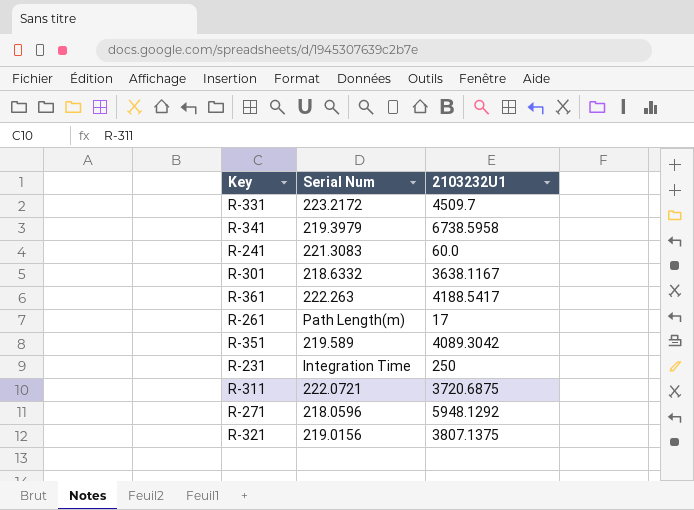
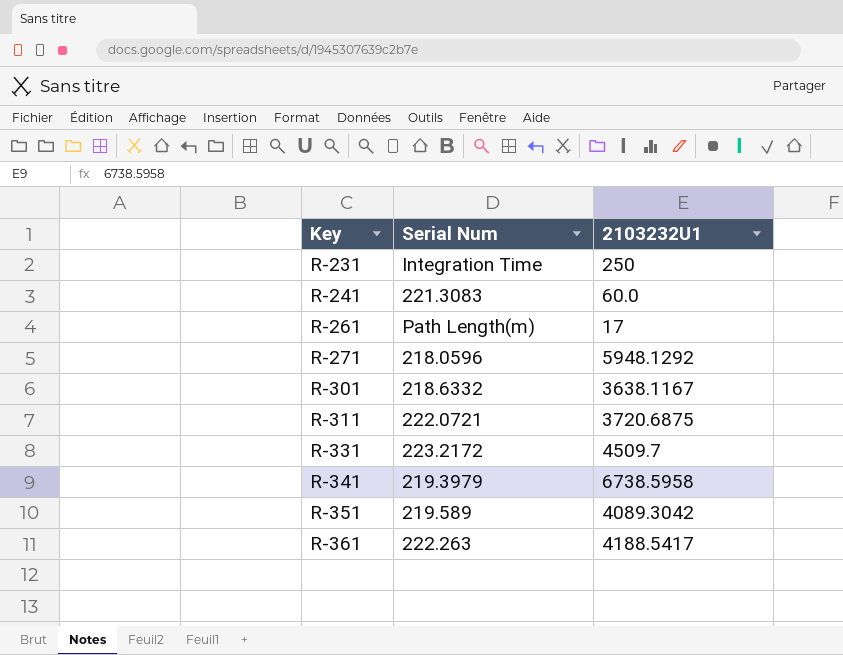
row order: none -> Key ascending
row R-321: 219.0156 | 3807.1375 -> none

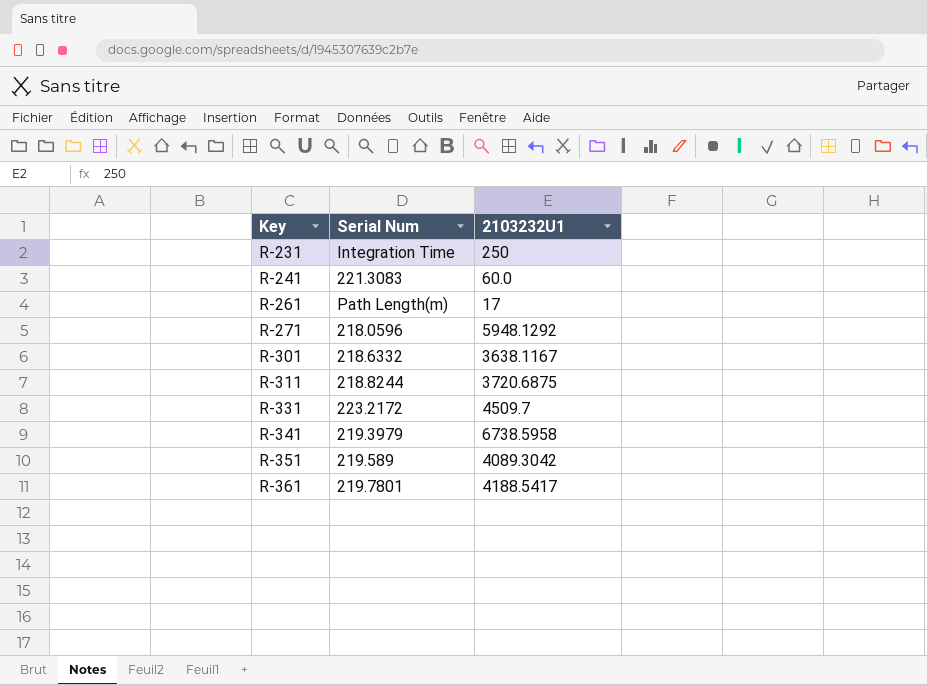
R-311 | Serial Num: 222.0721 -> 218.8244
R-361 | Serial Num: 222.263 -> 219.7801

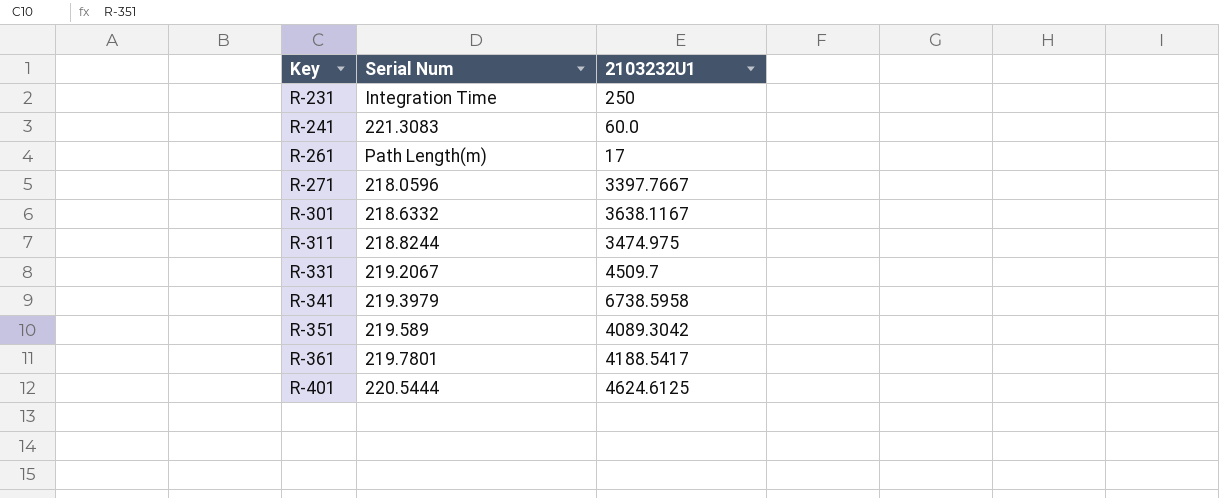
R-271 | 2103232U1: 5948.1292 -> 3397.7667
R-311 | 2103232U1: 3720.6875 -> 3474.975
R-331 | Serial Num: 223.2172 -> 219.2067
row R-401: none -> 220.5444 | 4624.6125

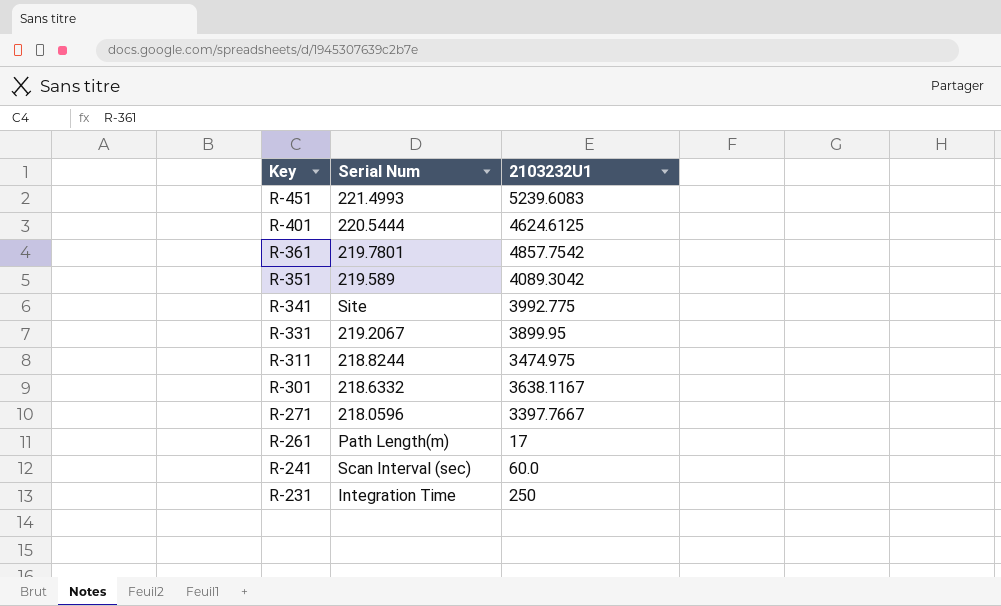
row order: Key ascending -> Key descending
row R-451: none -> 221.4993 | 5239.6083
R-361 | 2103232U1: 4188.5417 -> 4857.7542
R-341 | Serial Num: 219.3979 -> Site
R-341 | 2103232U1: 6738.5958 -> 3992.775
R-331 | 2103232U1: 4509.7 -> 3899.95
R-241 | Serial Num: 221.3083 -> Scan Interval (sec)

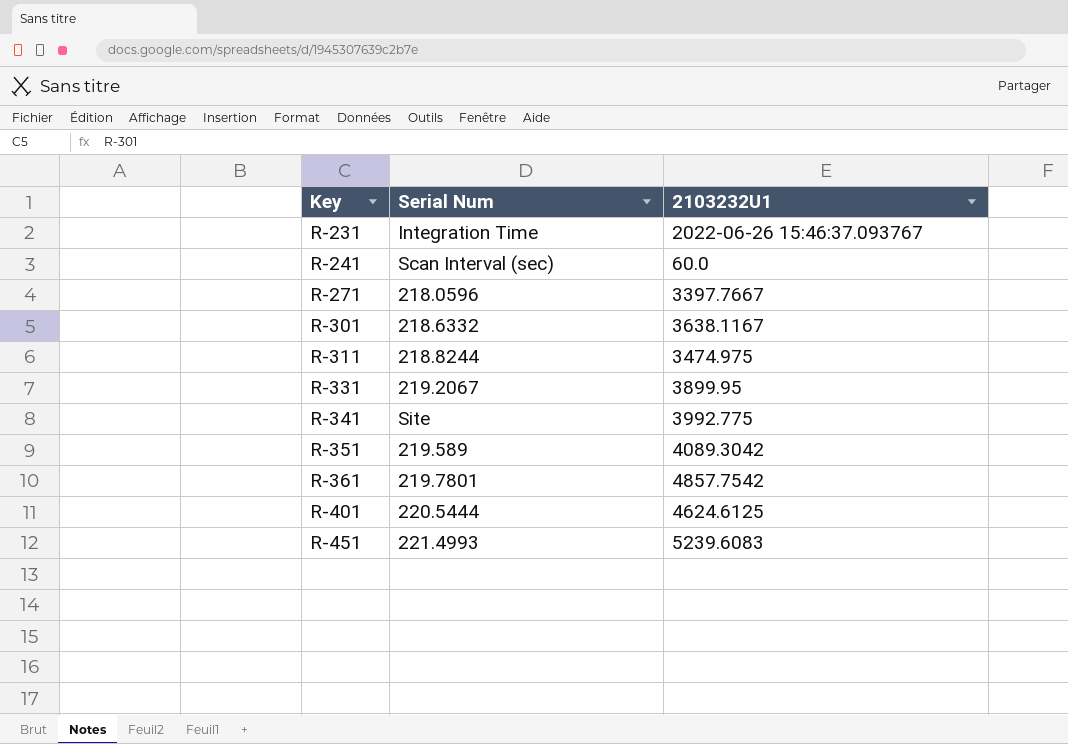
row order: Key descending -> Key ascending
row R-261: Path Length(m) | 17 -> none
R-231 | 2103232U1: 250 -> 2022-06-26 15:46:37.093767

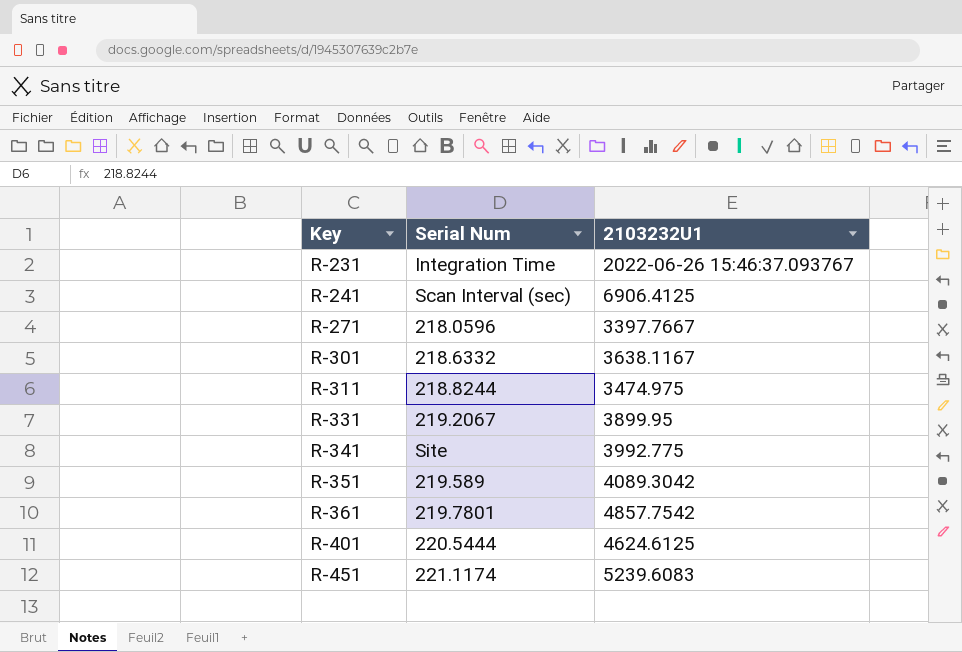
R-241 | 2103232U1: 60.0 -> 6906.4125
R-451 | Serial Num: 221.4993 -> 221.1174

